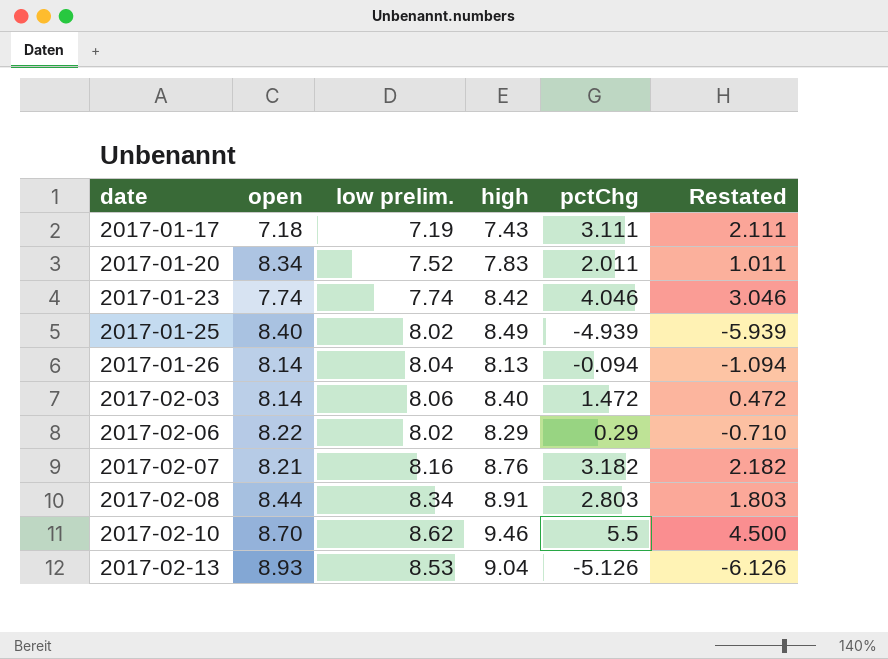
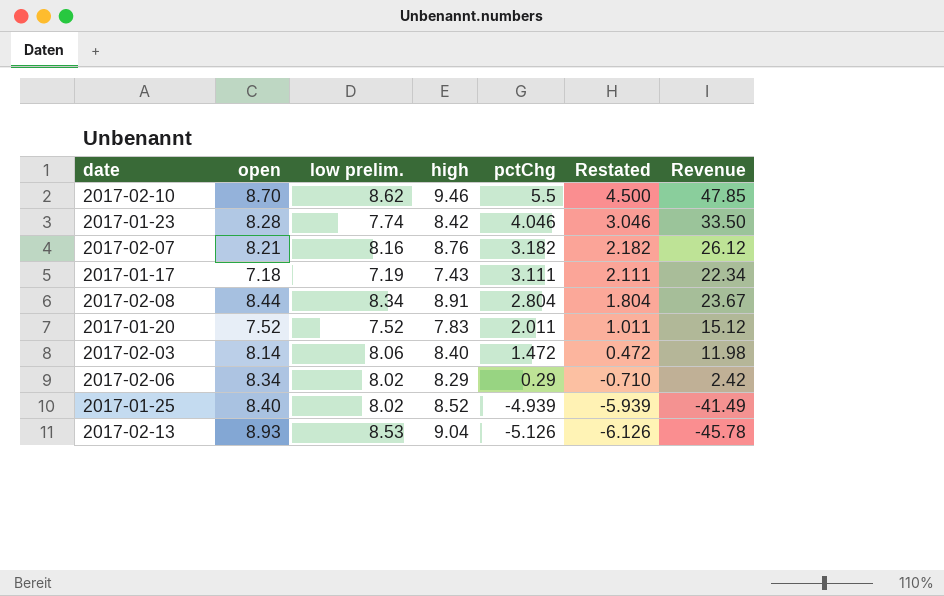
row order: date ascending -> pctChg descending
column Revenue | formula: none -> [open] * [pctChg]
row 2017-01-26: 8.14 | 8.04 | 8.13 | -0.094 | -1.094 -> none
2017-01-23 | open: 7.74 -> 8.28
2017-02-08 | pctChg: 2.803 -> 2.804
2017-02-08 | Restated: 1.803 -> 1.804
2017-01-20 | open: 8.34 -> 7.52
2017-02-06 | open: 8.22 -> 8.34
2017-01-25 | high: 8.49 -> 8.52

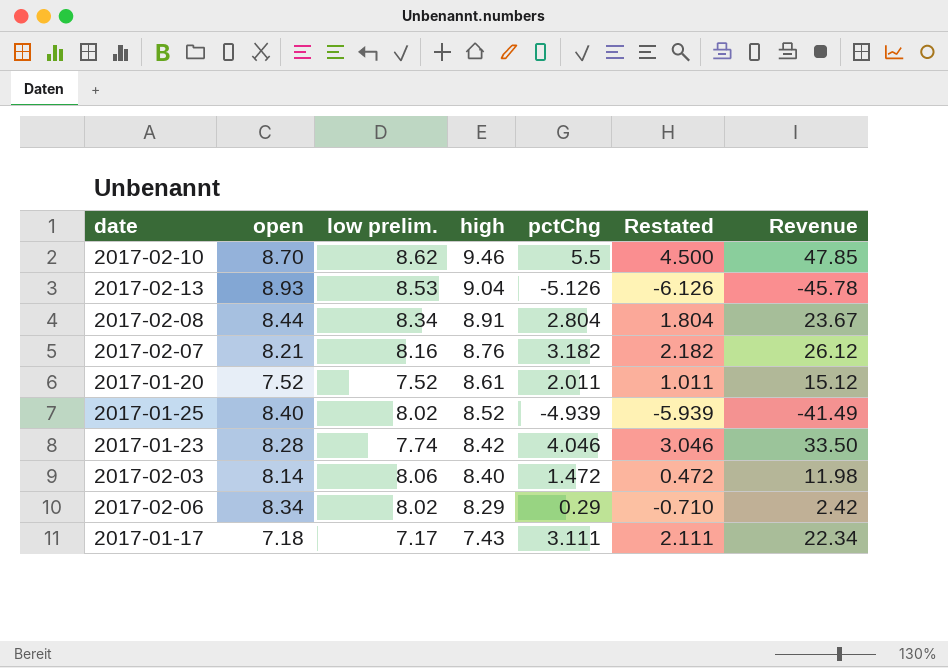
row order: pctChg descending -> high descending
2017-01-20 | high: 7.83 -> 8.61
2017-01-17 | low prelim.: 7.19 -> 7.17

